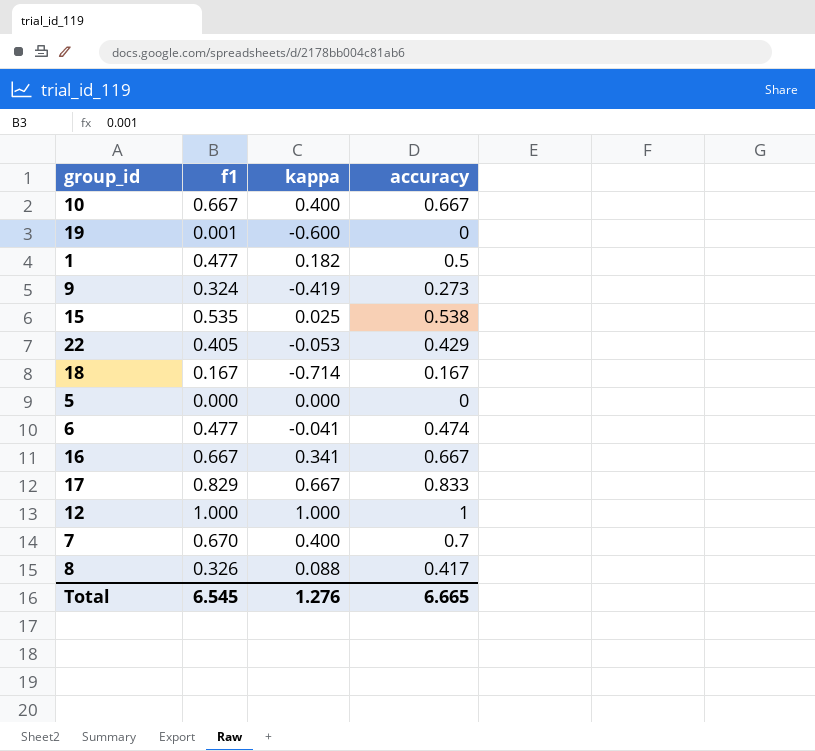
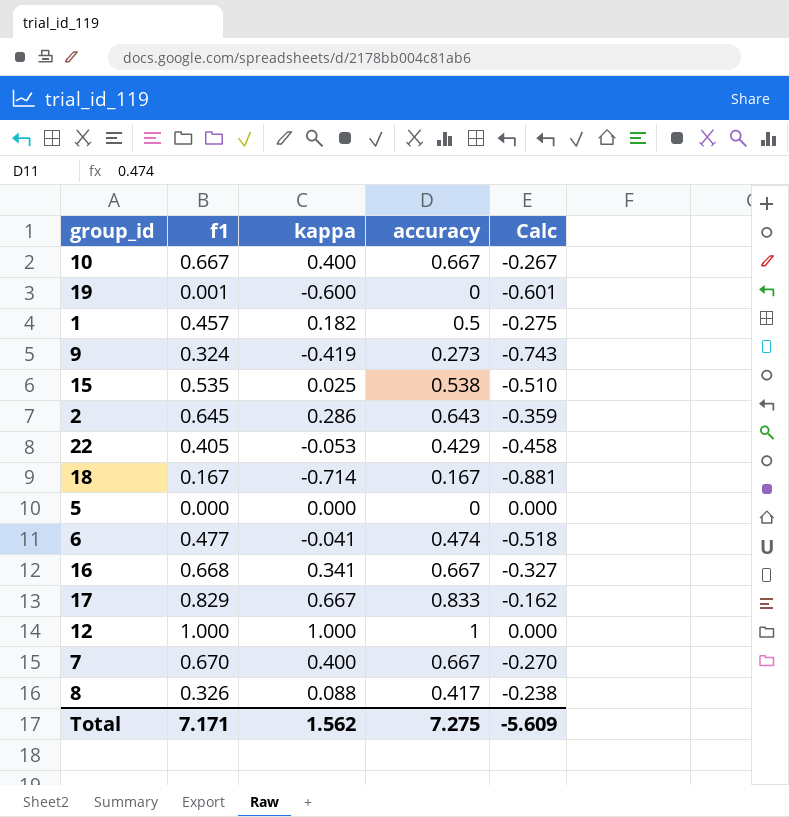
column Calc | formula: none -> [kappa] - [f1]
1 | f1: 0.477 -> 0.457
row 2: none -> 0.645 | 0.286 | 0.643 | -0.359
16 | f1: 0.667 -> 0.668
7 | accuracy: 0.7 -> 0.667
Total | f1: 6.545 -> 7.171
Total | kappa: 1.276 -> 1.562
Total | accuracy: 6.665 -> 7.275

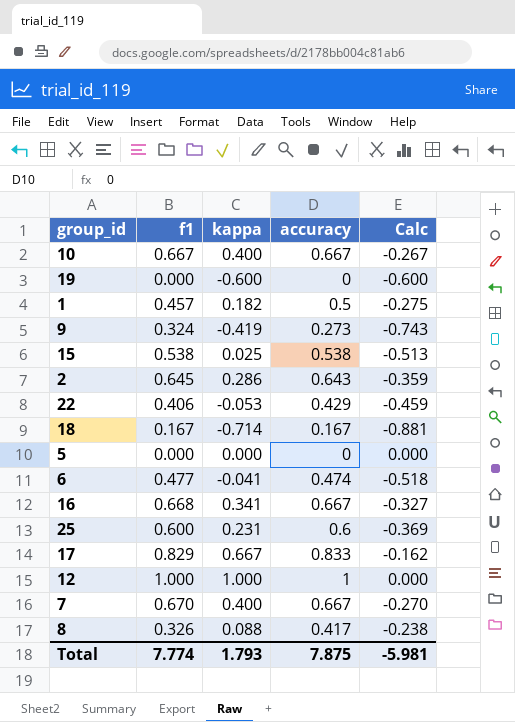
19 | f1: 0.001 -> 0.000
19 | Calc: -0.601 -> -0.600
15 | f1: 0.535 -> 0.538
15 | Calc: -0.510 -> -0.513
22 | f1: 0.405 -> 0.406
22 | Calc: -0.458 -> -0.459
row 25: none -> 0.600 | 0.231 | 0.6 | -0.369
Total | f1: 7.171 -> 7.774
Total | kappa: 1.562 -> 1.793
Total | accuracy: 7.275 -> 7.875
Total | Calc: -5.609 -> -5.981

